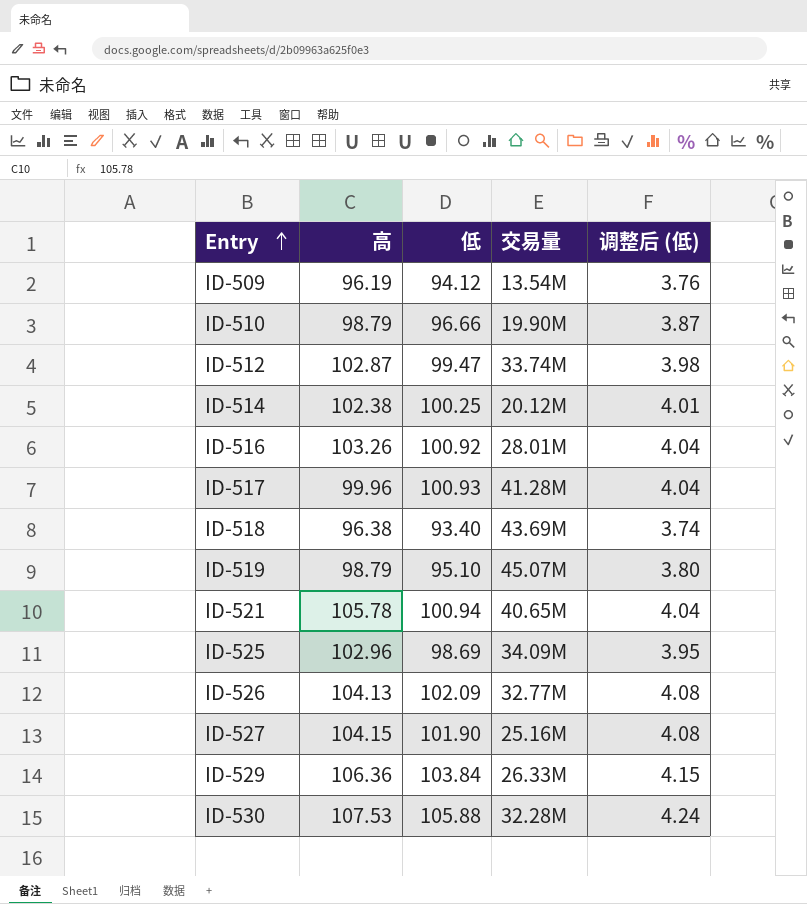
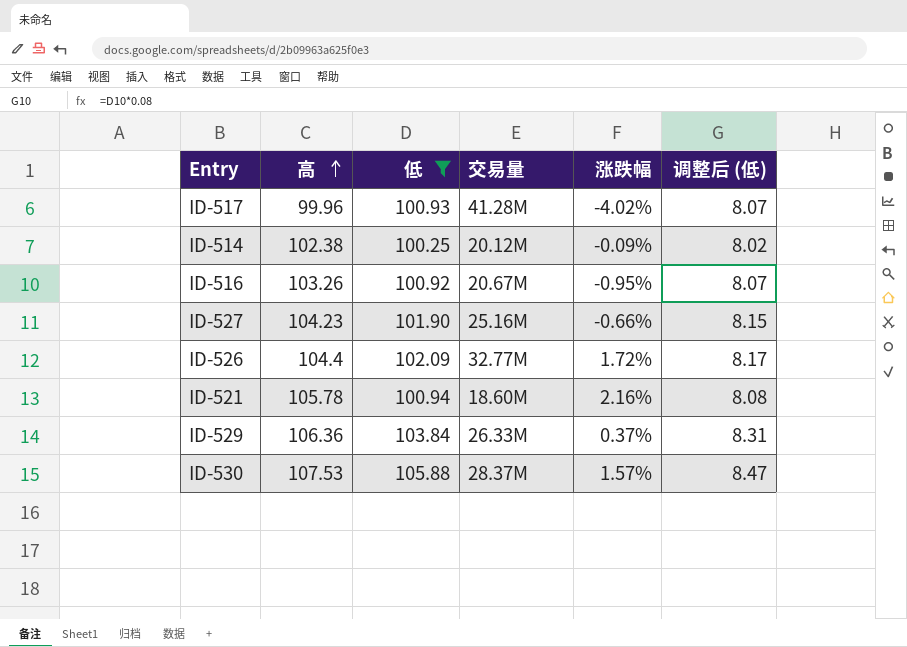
filter: none -> 低 >= 100.25
row order: Entry ascending -> 高 ascending
column 涨跌幅 | position: none -> 5
column 调整后 (低) | formula: [低] * 0.04 -> [低] * 0.08
ID-516 | 交易量: 28.01M -> 20.67M
ID-527 | 高: 104.15 -> 104.23
ID-526 | 高: 104.13 -> 104.4
ID-521 | 交易量: 40.65M -> 18.60M
ID-530 | 交易量: 32.28M -> 28.37M

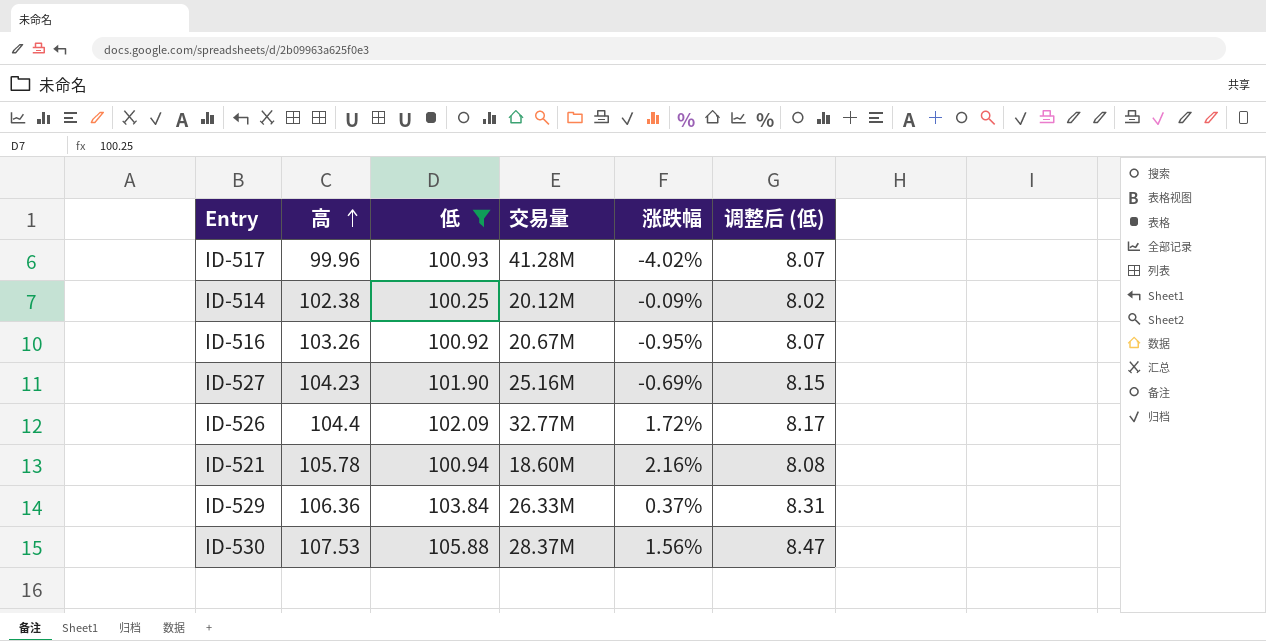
ID-527 | 涨跌幅: -0.66% -> -0.69%
ID-530 | 涨跌幅: 1.57% -> 1.56%

